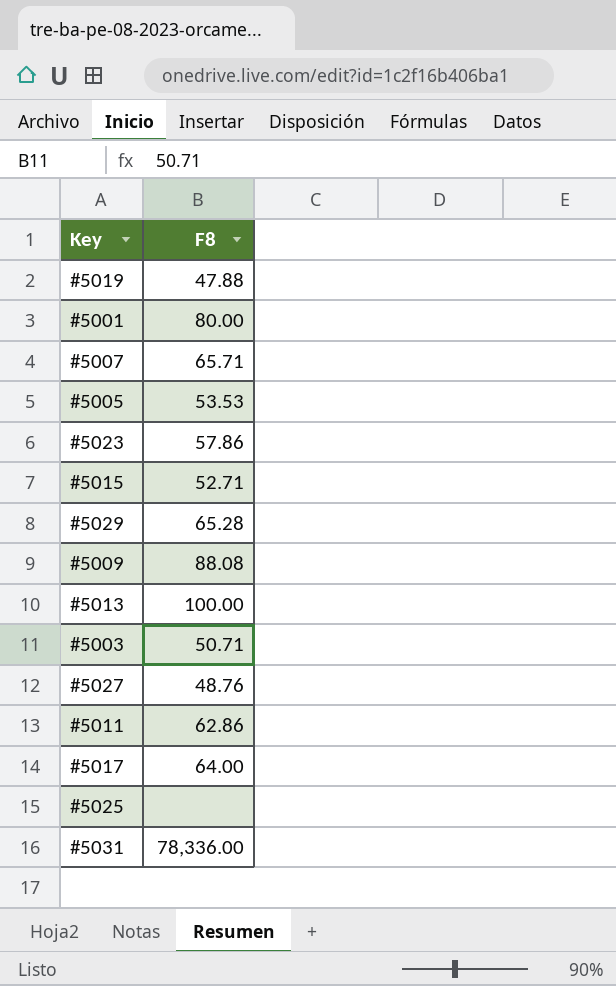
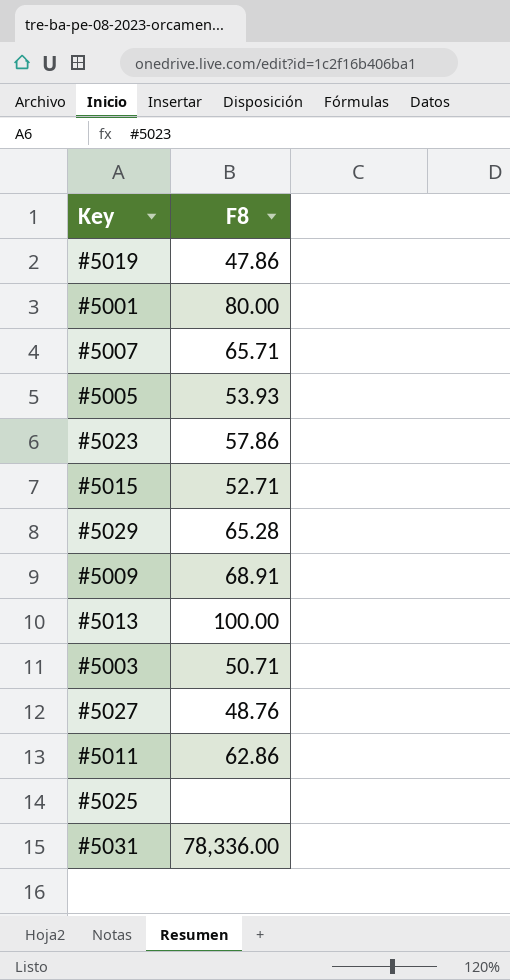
row #5017: 64.00 -> none
#5019 | F8: 47.88 -> 47.86
#5005 | F8: 53.53 -> 53.93
#5009 | F8: 88.08 -> 68.91

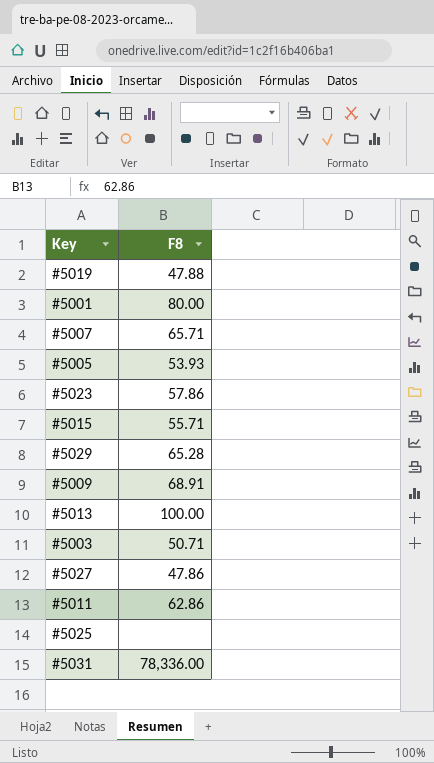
#5019 | F8: 47.86 -> 47.88
#5015 | F8: 52.71 -> 55.71
#5027 | F8: 48.76 -> 47.86

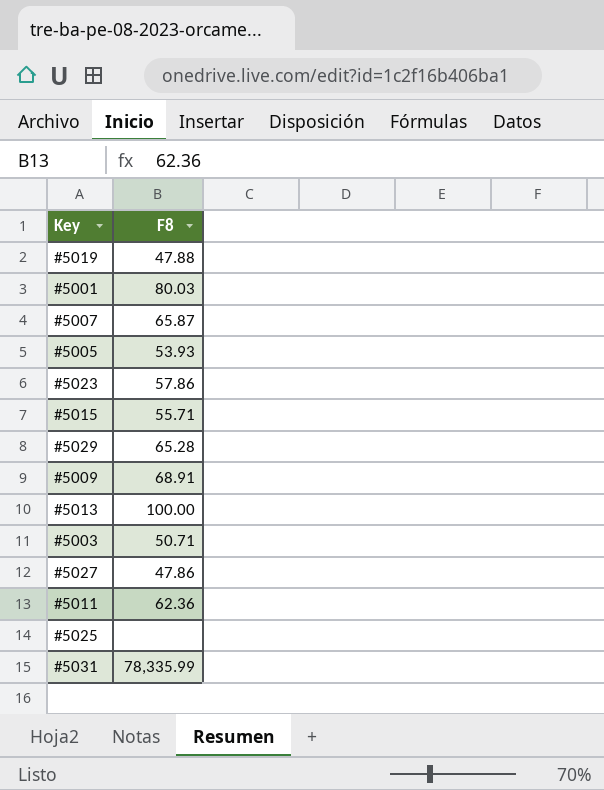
#5001 | F8: 80.00 -> 80.03
#5007 | F8: 65.71 -> 65.87
#5011 | F8: 62.86 -> 62.36
#5031 | F8: 78,336.00 -> 78,335.99

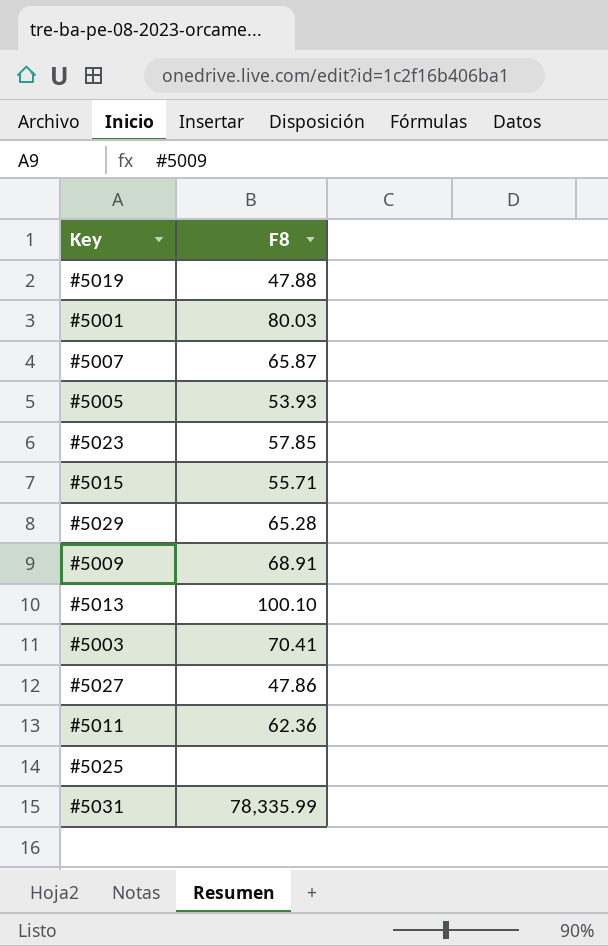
#5023 | F8: 57.86 -> 57.85
#5013 | F8: 100.00 -> 100.10
#5003 | F8: 50.71 -> 70.41

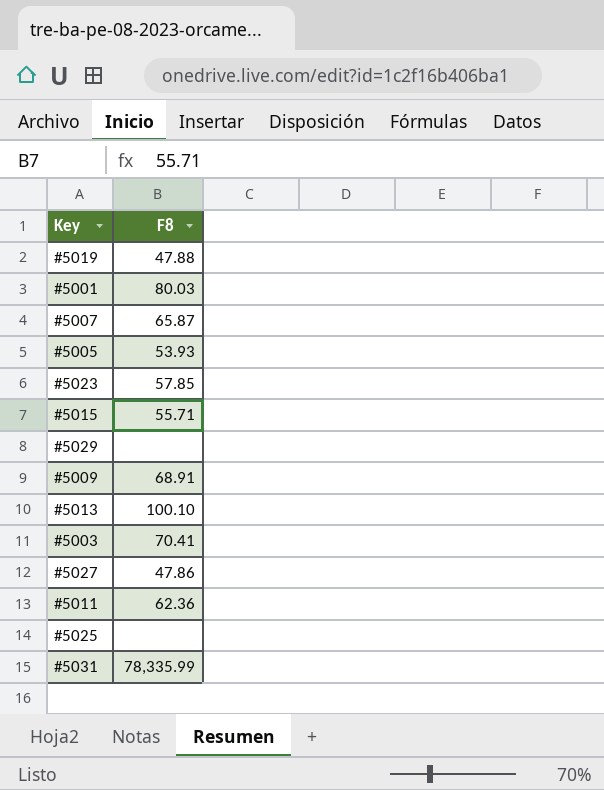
#5029 | F8: 65.28 -> none

